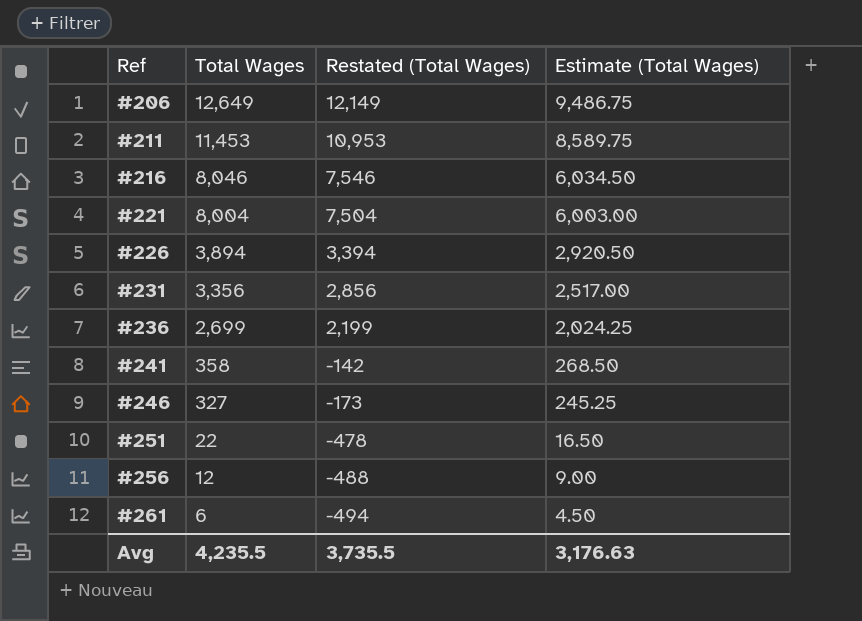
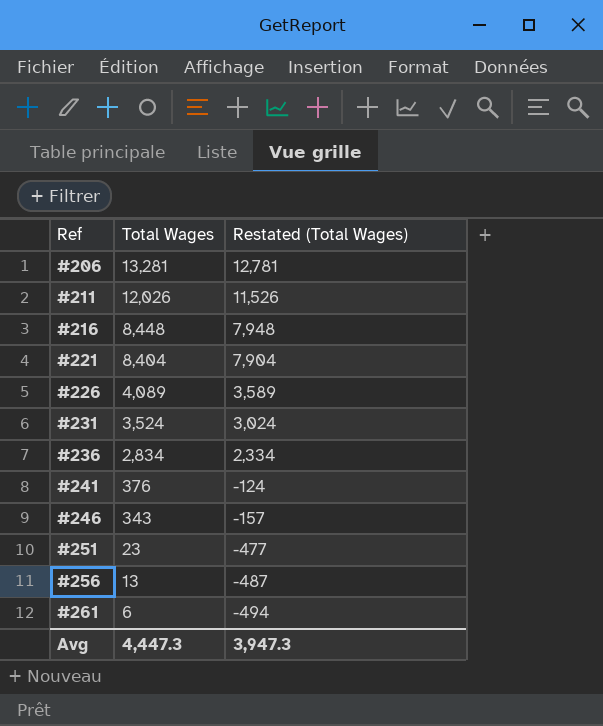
column Estimate (Total Wages) | formula: [Total Wages] * 0.75 -> none
#206 | Total Wages: 12,649 -> 13,281
#206 | Restated (Total Wages): 12,149 -> 12,781
#211 | Total Wages: 11,453 -> 12,026
#211 | Restated (Total Wages): 10,953 -> 11,526
#216 | Total Wages: 8,046 -> 8,448
#216 | Restated (Total Wages): 7,546 -> 7,948
#221 | Total Wages: 8,004 -> 8,404
#221 | Restated (Total Wages): 7,504 -> 7,904
#226 | Total Wages: 3,894 -> 4,089
#226 | Restated (Total Wages): 3,394 -> 3,589
#231 | Total Wages: 3,356 -> 3,524
#231 | Restated (Total Wages): 2,856 -> 3,024
#236 | Total Wages: 2,699 -> 2,834
#236 | Restated (Total Wages): 2,199 -> 2,334
#241 | Total Wages: 358 -> 376
#241 | Restated (Total Wages): -142 -> -124
#246 | Total Wages: 327 -> 343
#246 | Restated (Total Wages): -173 -> -157
#251 | Total Wages: 22 -> 23
#251 | Restated (Total Wages): -478 -> -477
#256 | Total Wages: 12 -> 13
#256 | Restated (Total Wages): -488 -> -487
Avg | Total Wages: 4,235.5 -> 4,447.3
Avg | Restated (Total Wages): 3,735.5 -> 3,947.3

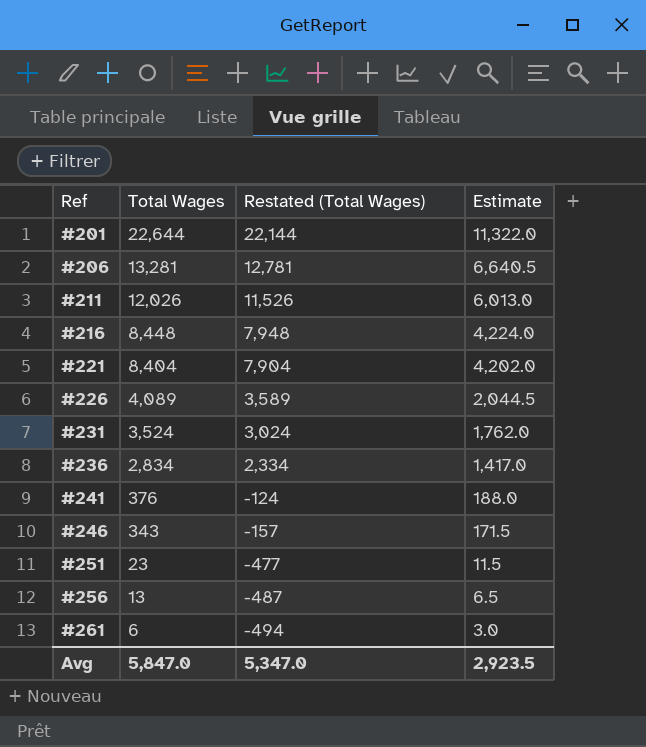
column Estimate | formula: none -> [Total Wages] * 0.5
row #201: none -> 22,644 | 22,144 | 11,322.0
Avg | Total Wages: 4,447.3 -> 5,847.0
Avg | Restated (Total Wages): 3,947.3 -> 5,347.0

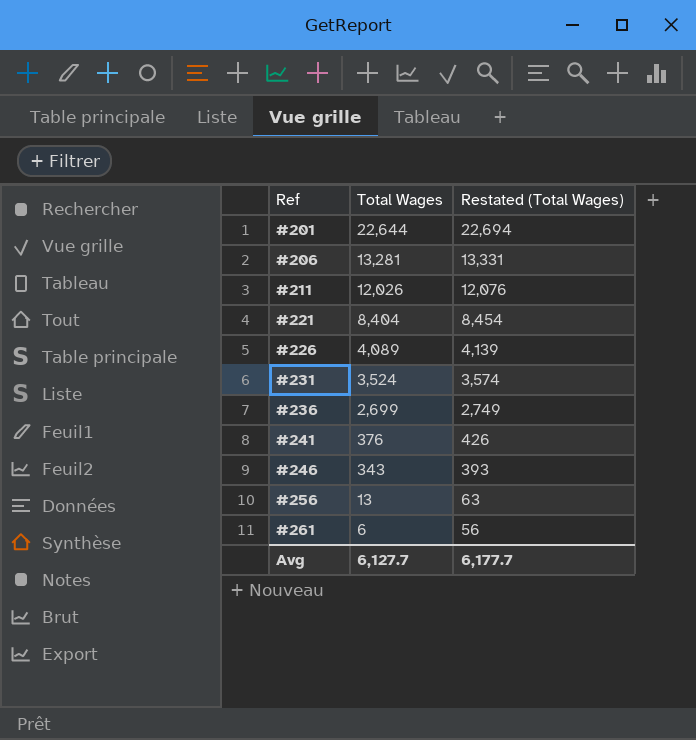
column Estimate | formula: [Total Wages] * 0.5 -> none
column Restated (Total Wages) | formula: [Total Wages] - 500 -> [Total Wages] + 50
row #216: 8,448 | 7,948 | 4,224.0 -> none
row #251: 23 | -477 | 11.5 -> none
#236 | Total Wages: 2,834 -> 2,699
Avg | Total Wages: 5,847.0 -> 6,127.7
Avg | Restated (Total Wages): 5,347.0 -> 6,177.7

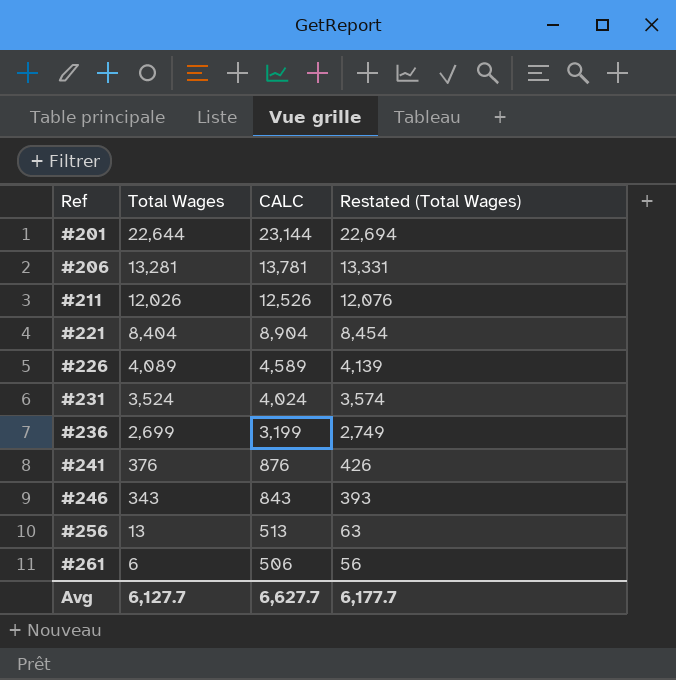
column CALC | formula: none -> [Total Wages] + 500

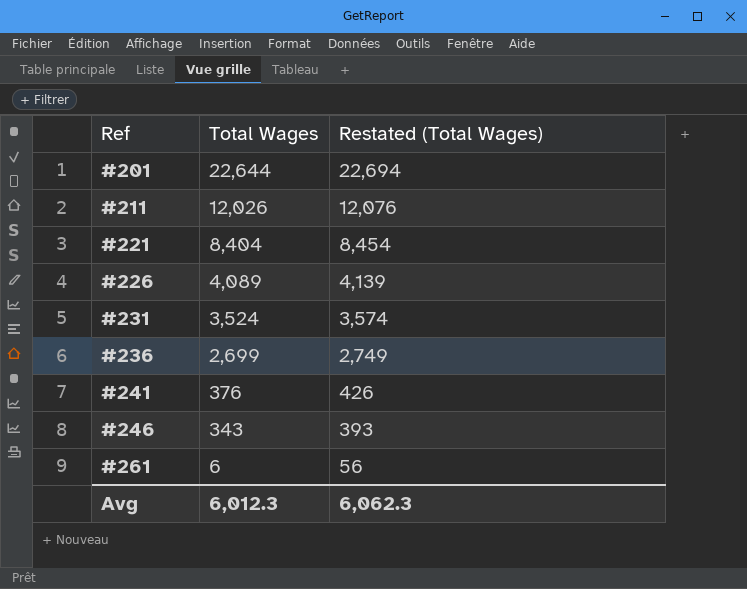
column CALC | formula: [Total Wages] + 500 -> none
row #206: 13,281 | 13,781 | 13,331 -> none
row #256: 13 | 513 | 63 -> none
Avg | Total Wages: 6,127.7 -> 6,012.3
Avg | Restated (Total Wages): 6,177.7 -> 6,062.3

